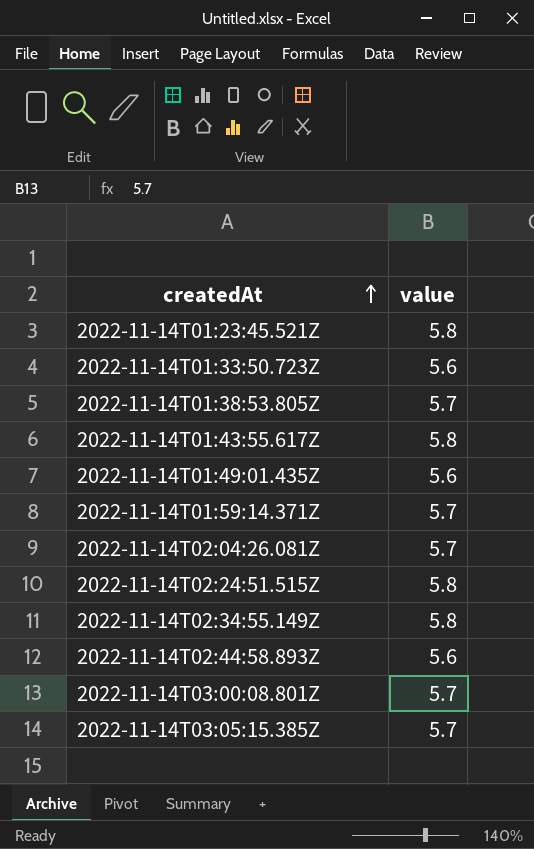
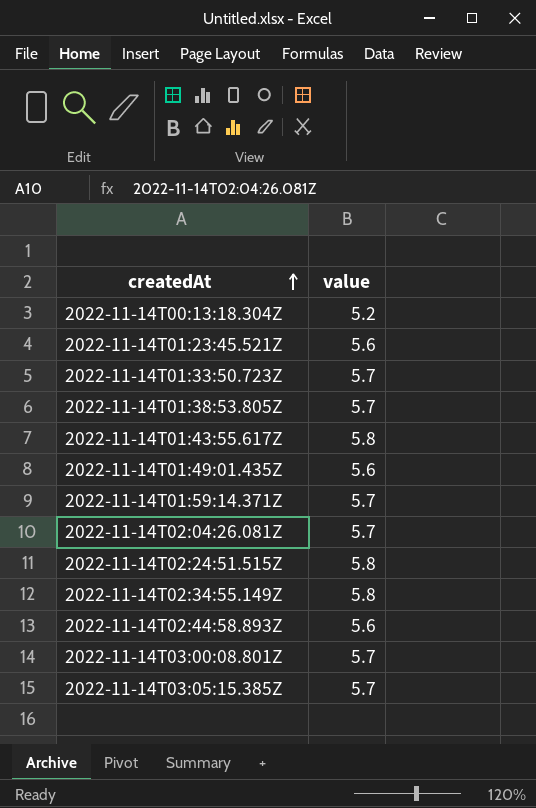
row 2022-11-14T00:13:18.304Z: none -> 5.2
2022-11-14T01:23:45.521Z | value: 5.8 -> 5.6
2022-11-14T01:33:50.723Z | value: 5.6 -> 5.7

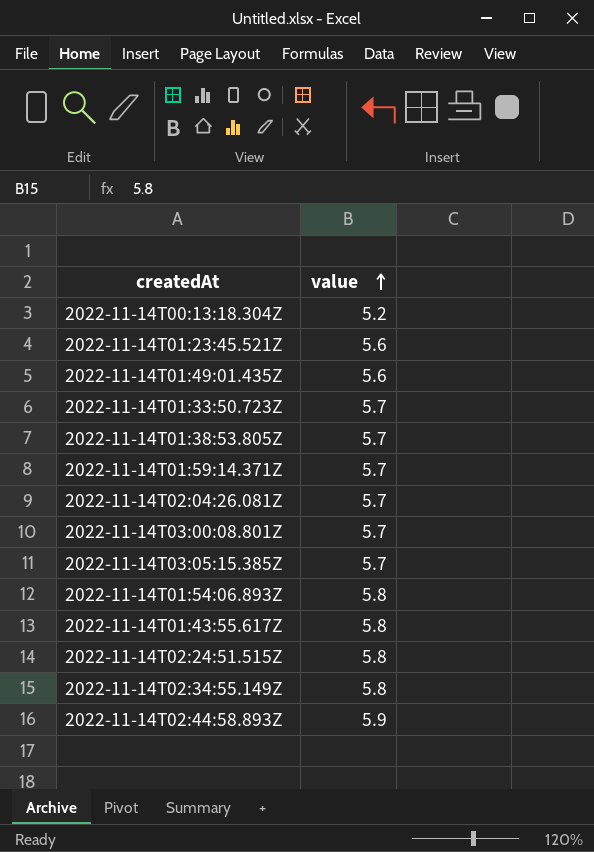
row order: createdAt ascending -> value ascending
row 2022-11-14T01:54:06.893Z: none -> 5.8
2022-11-14T02:44:58.893Z | value: 5.6 -> 5.9

